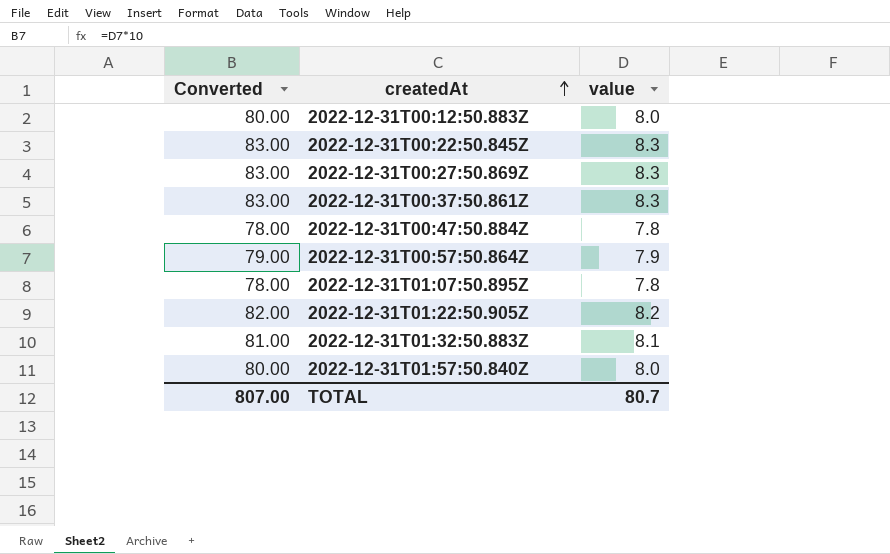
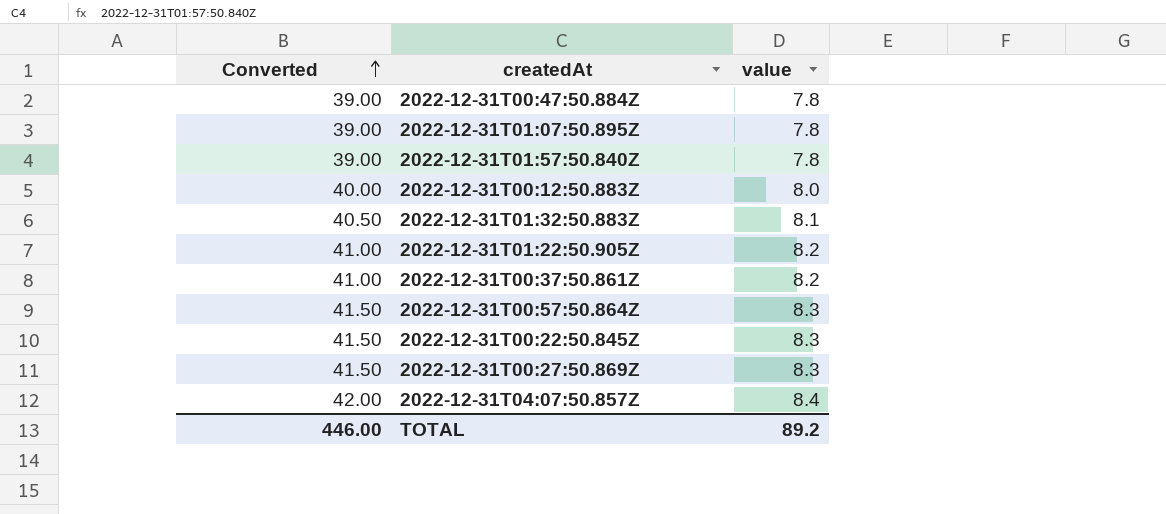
row order: createdAt ascending -> Converted ascending
column Converted | formula: [value] * 10 -> [value] * 5
2022-12-31T01:57:50.840Z | value: 8.0 -> 7.8
2022-12-31T00:37:50.861Z | value: 8.3 -> 8.2
2022-12-31T00:57:50.864Z | value: 7.9 -> 8.3
row 2022-12-31T04:07:50.857Z: none -> 42.00 | 8.4
TOTAL | Converted: 807.00 -> 446.00
TOTAL | value: 80.7 -> 89.2

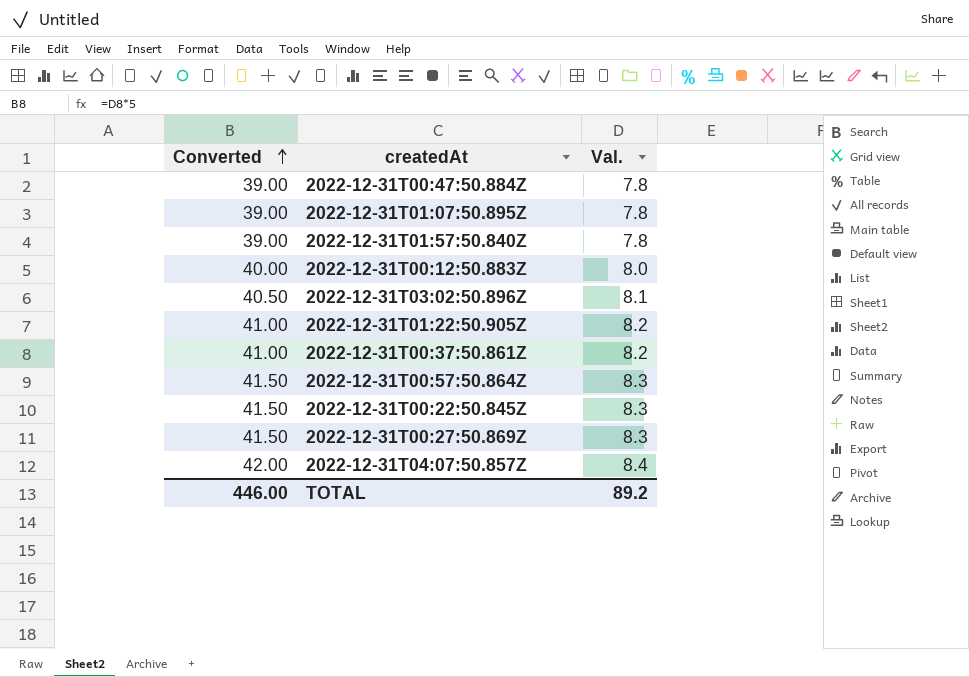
column name: value -> Val.
row 2022-12-31T01:32:50.883Z: 40.50 | 8.1 -> none
row 2022-12-31T03:02:50.896Z: none -> 40.50 | 8.1

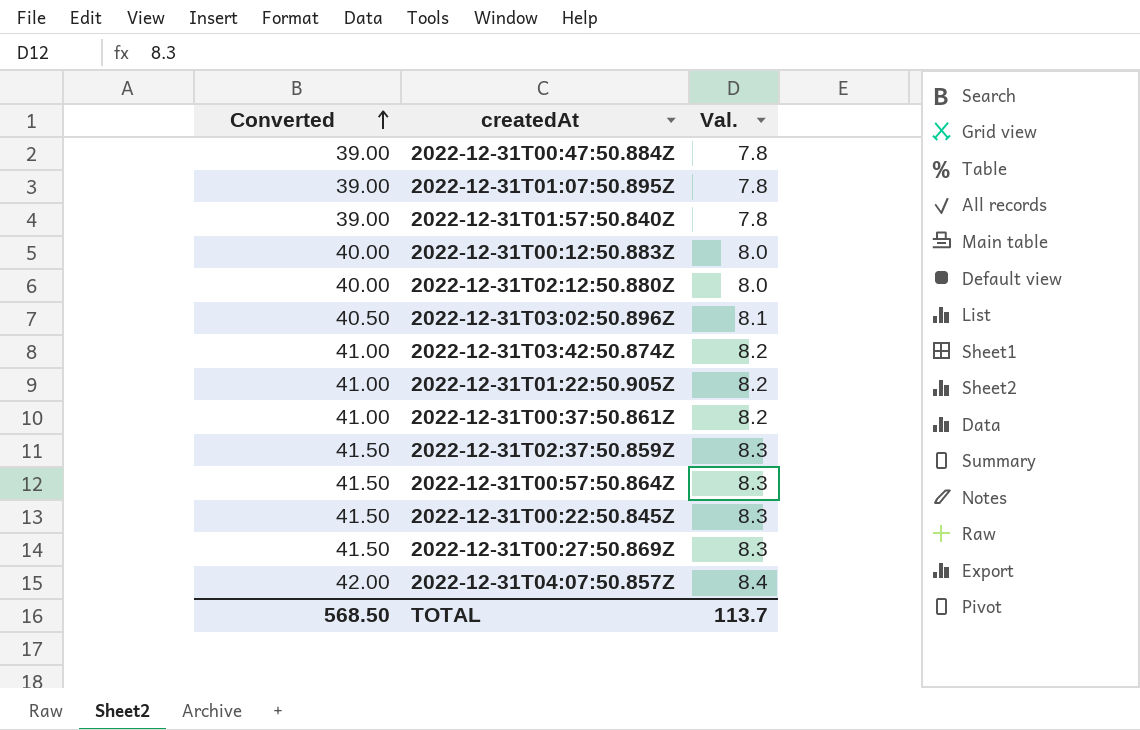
row 2022-12-31T02:12:50.880Z: none -> 40.00 | 8.0
row 2022-12-31T03:42:50.874Z: none -> 41.00 | 8.2
row 2022-12-31T02:37:50.859Z: none -> 41.50 | 8.3
TOTAL | Converted: 446.00 -> 568.50
TOTAL | Val.: 89.2 -> 113.7

